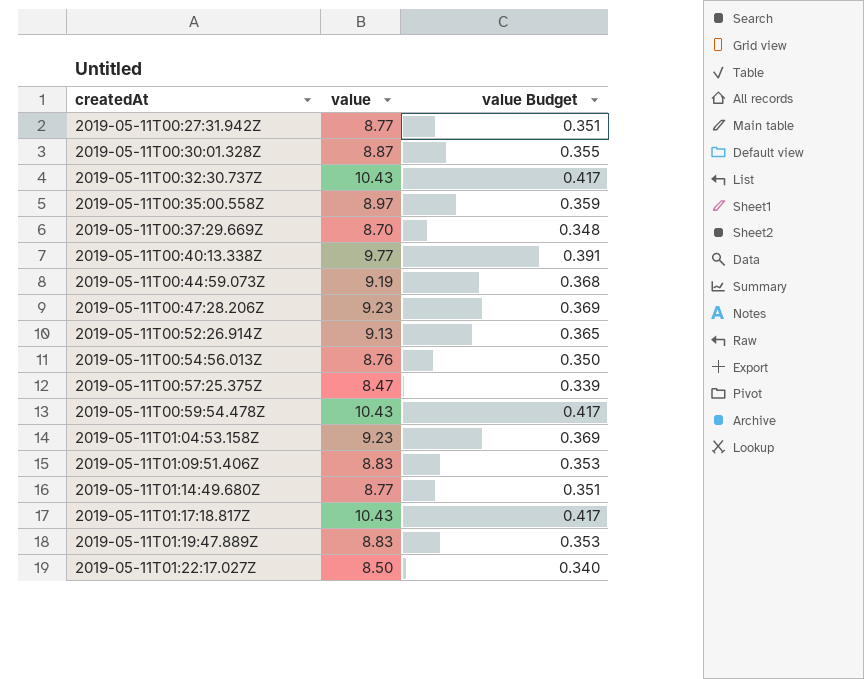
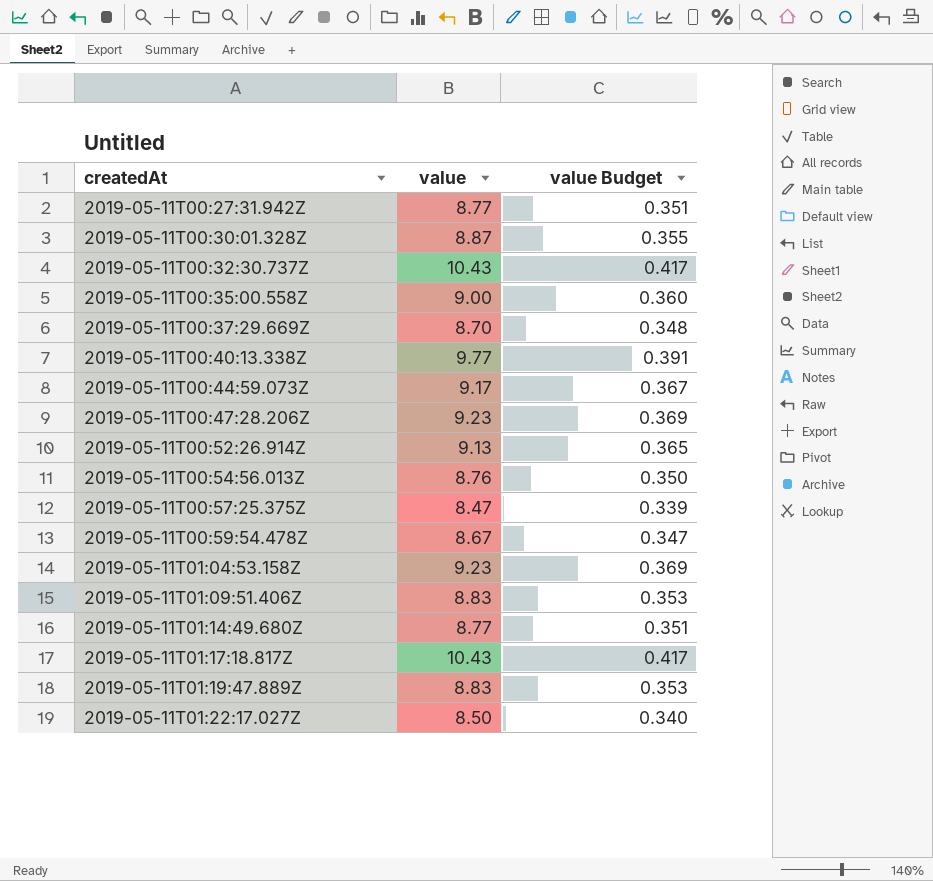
2019-05-11T00:35:00.558Z | value: 8.97 -> 9.00
2019-05-11T00:35:00.558Z | value Budget: 0.359 -> 0.360
2019-05-11T00:44:59.073Z | value: 9.19 -> 9.17
2019-05-11T00:44:59.073Z | value Budget: 0.368 -> 0.367
2019-05-11T00:59:54.478Z | value: 10.43 -> 8.67
2019-05-11T00:59:54.478Z | value Budget: 0.417 -> 0.347

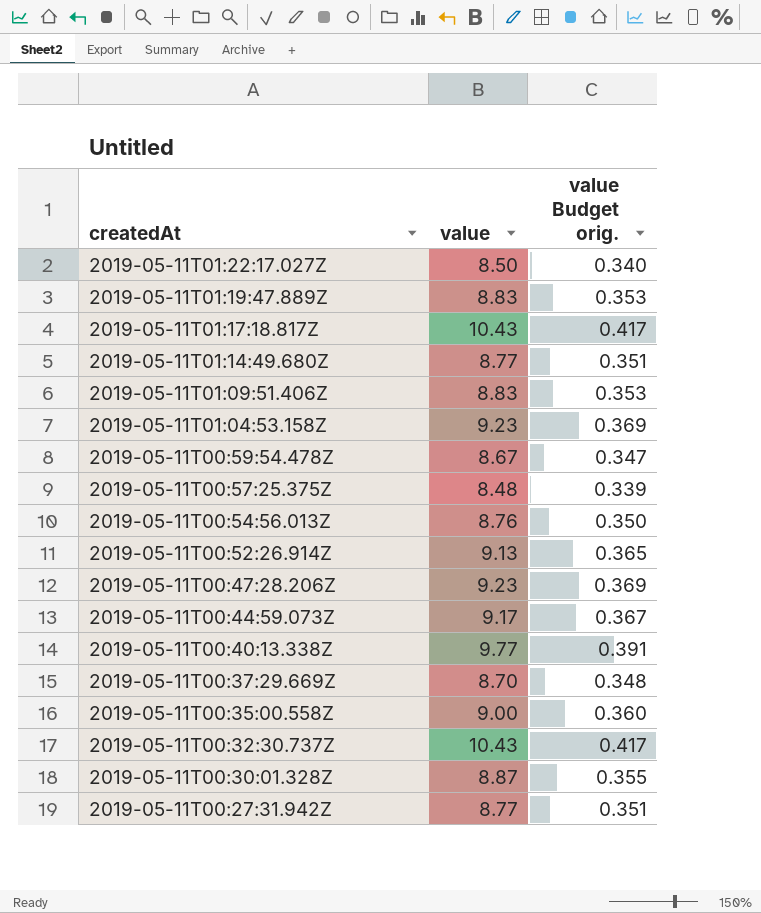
row order: createdAt ascending -> createdAt descending
column name: value Budget -> value Budget orig.
2019-05-11T00:57:25.375Z | value: 8.47 -> 8.48

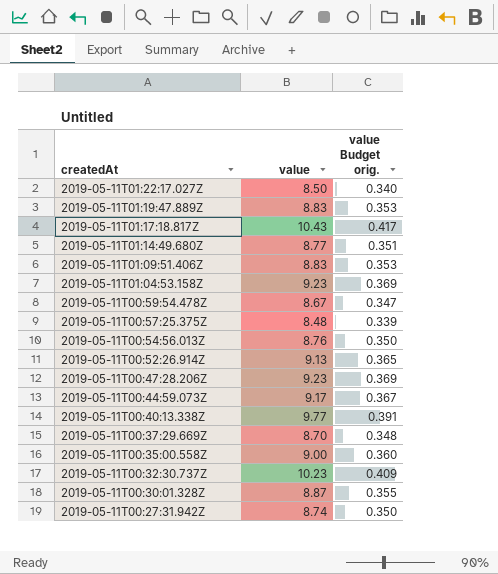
2019-05-11T00:32:30.737Z | value: 10.43 -> 10.23
2019-05-11T00:32:30.737Z | value Budget orig.: 0.417 -> 0.409
2019-05-11T00:27:31.942Z | value: 8.77 -> 8.74
2019-05-11T00:27:31.942Z | value Budget orig.: 0.351 -> 0.350

